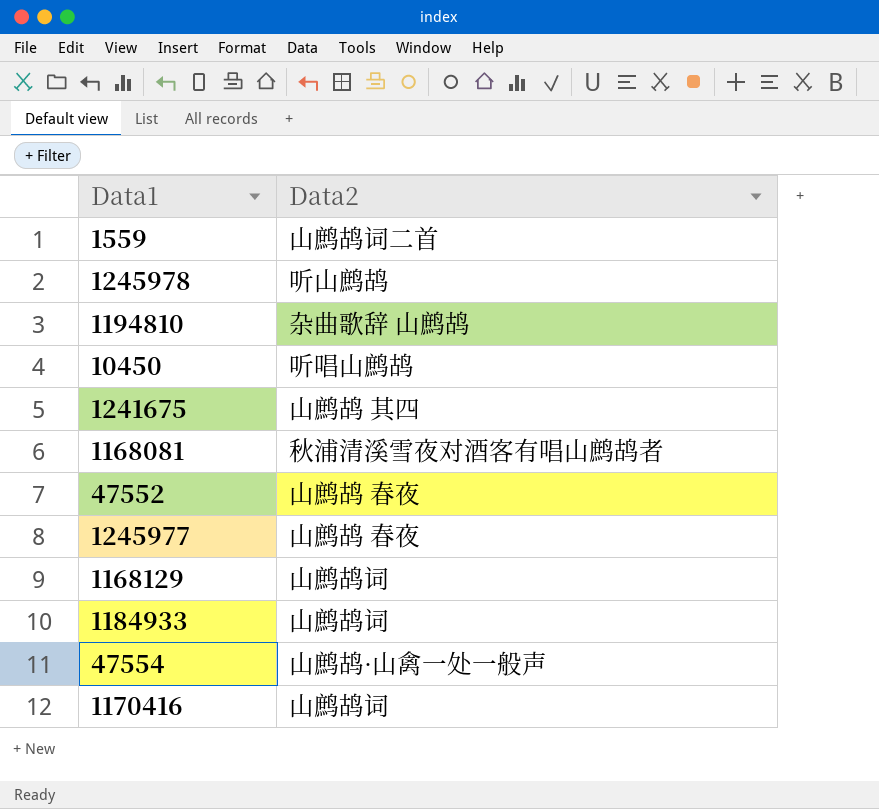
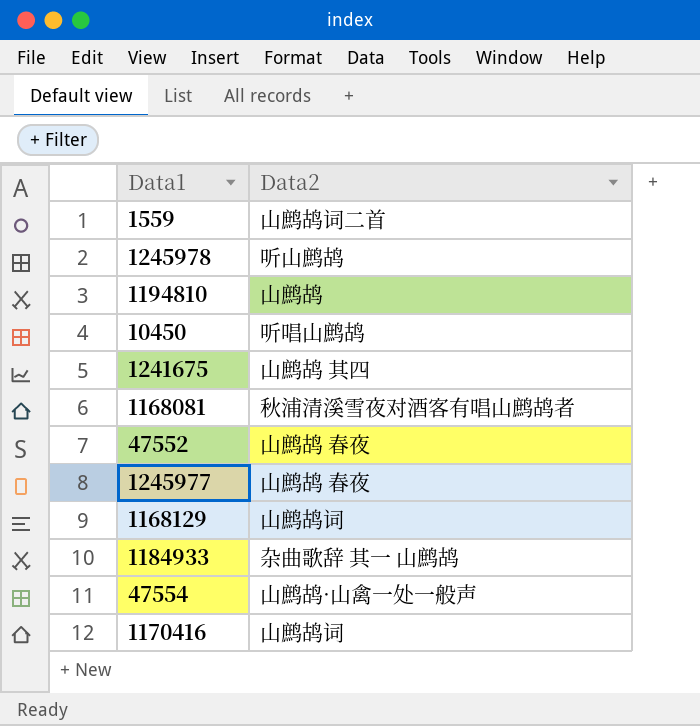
1194810 | Data2: 杂曲歌辞 山鹧鸪 -> 山鹧鸪
1184933 | Data2: 山鹧鸪词 -> 杂曲歌辞 其一 山鹧鸪

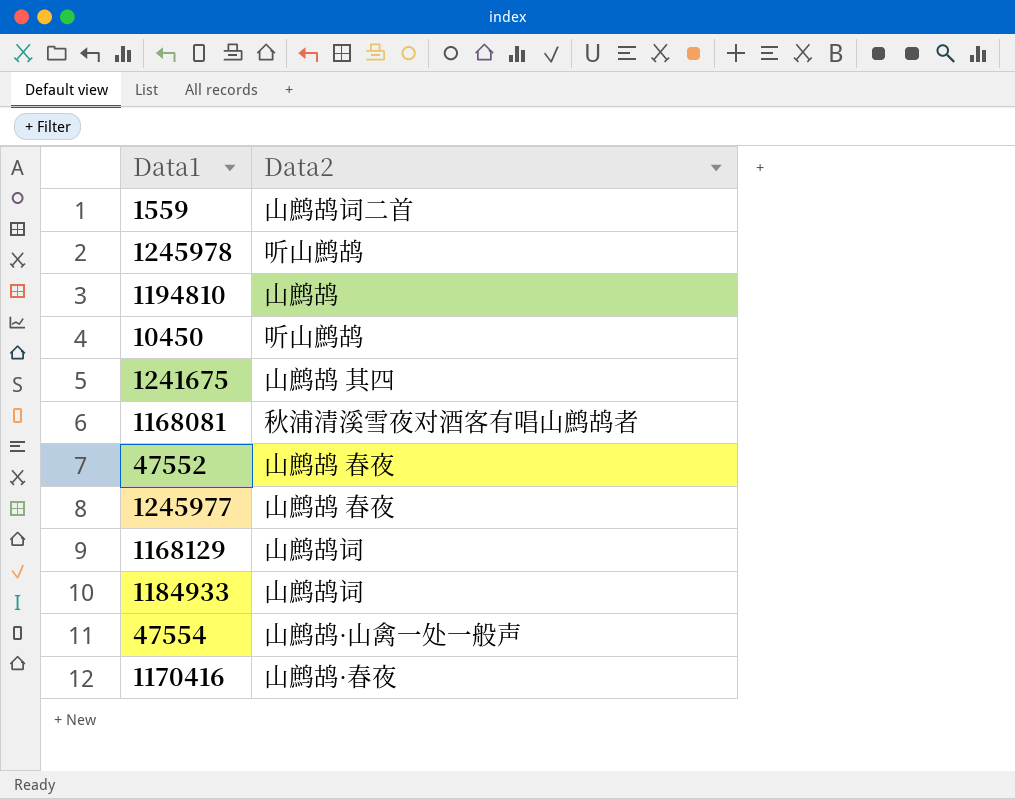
10450 | Data2: 听唱山鹧鸪 -> 听山鹧鸪
1184933 | Data2: 杂曲歌辞 其一 山鹧鸪 -> 山鹧鸪词
1170416 | Data2: 山鹧鸪词 -> 山鹧鸪·春夜

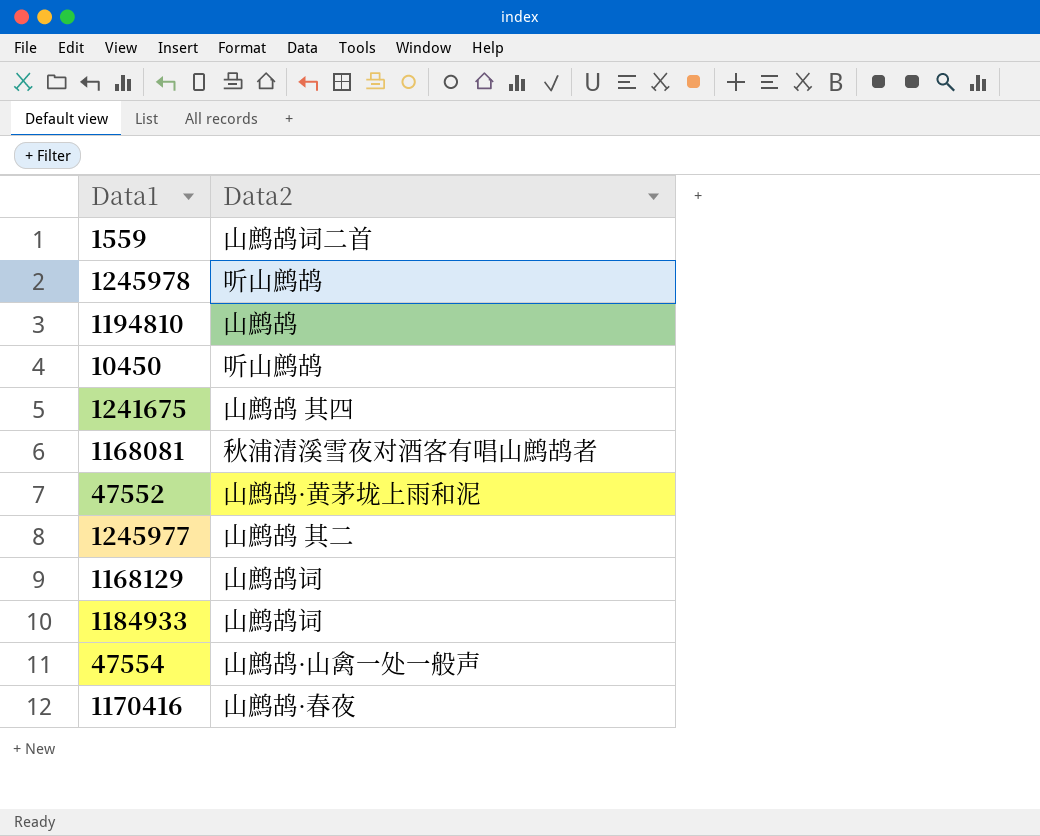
47552 | Data2: 山鹧鸪 春夜 -> 山鹧鸪·黄茅垅上雨和泥
1245977 | Data2: 山鹧鸪 春夜 -> 山鹧鸪 其二

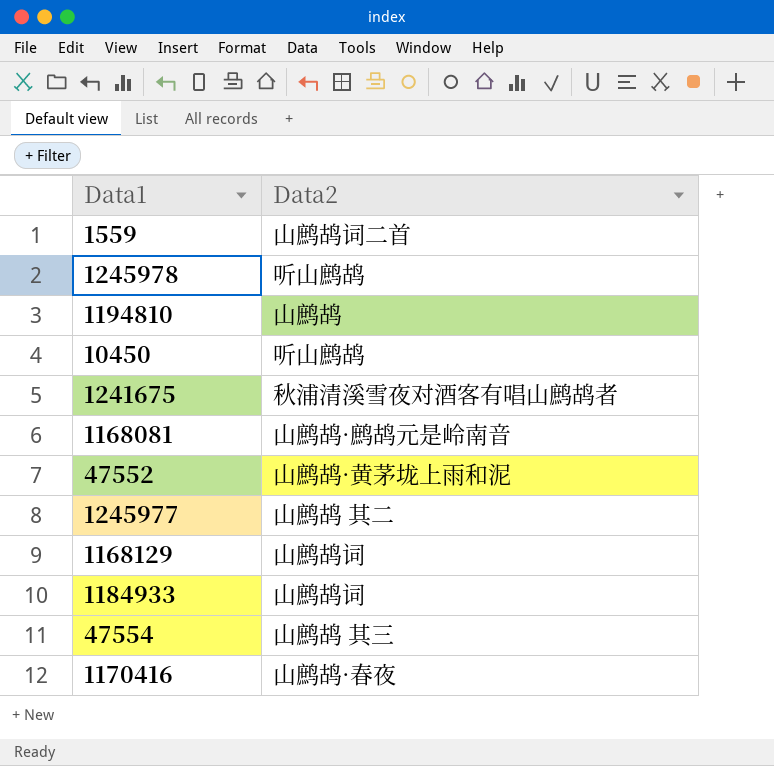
1241675 | Data2: 山鹧鸪 其四 -> 秋浦清溪雪夜对酒客有唱山鹧鸪者
1168081 | Data2: 秋浦清溪雪夜对酒客有唱山鹧鸪者 -> 山鹧鸪·鹧鸪元是岭南音
47554 | Data2: 山鹧鸪·山禽一处一般声 -> 山鹧鸪 其三

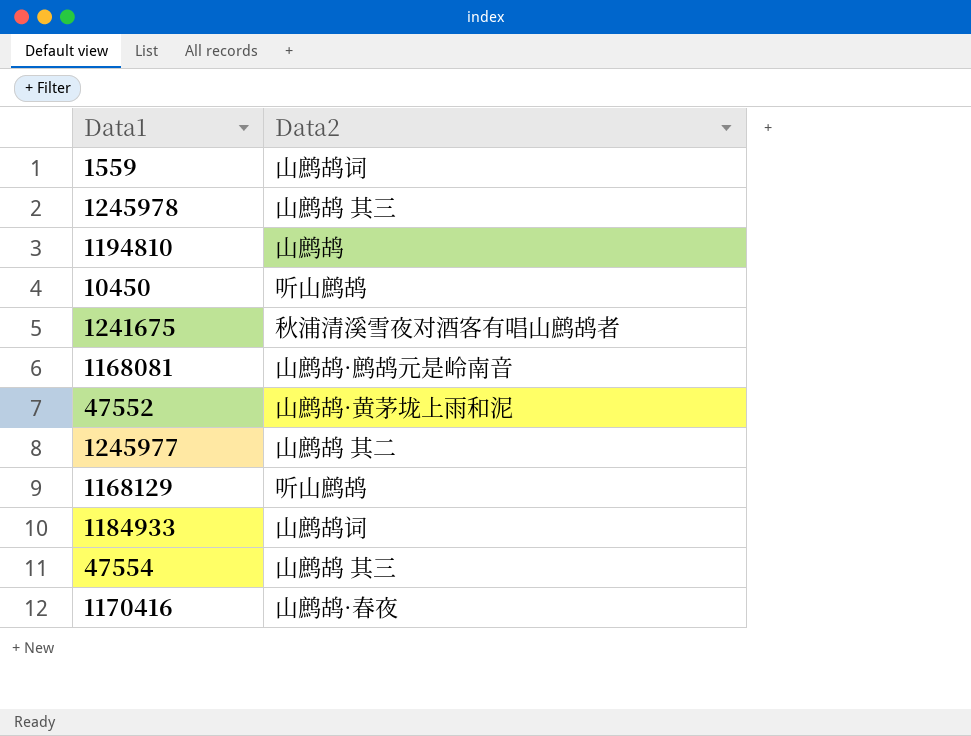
1559 | Data2: 山鹧鸪词二首 -> 山鹧鸪词
1245978 | Data2: 听山鹧鸪 -> 山鹧鸪 其三
1168129 | Data2: 山鹧鸪词 -> 听山鹧鸪

